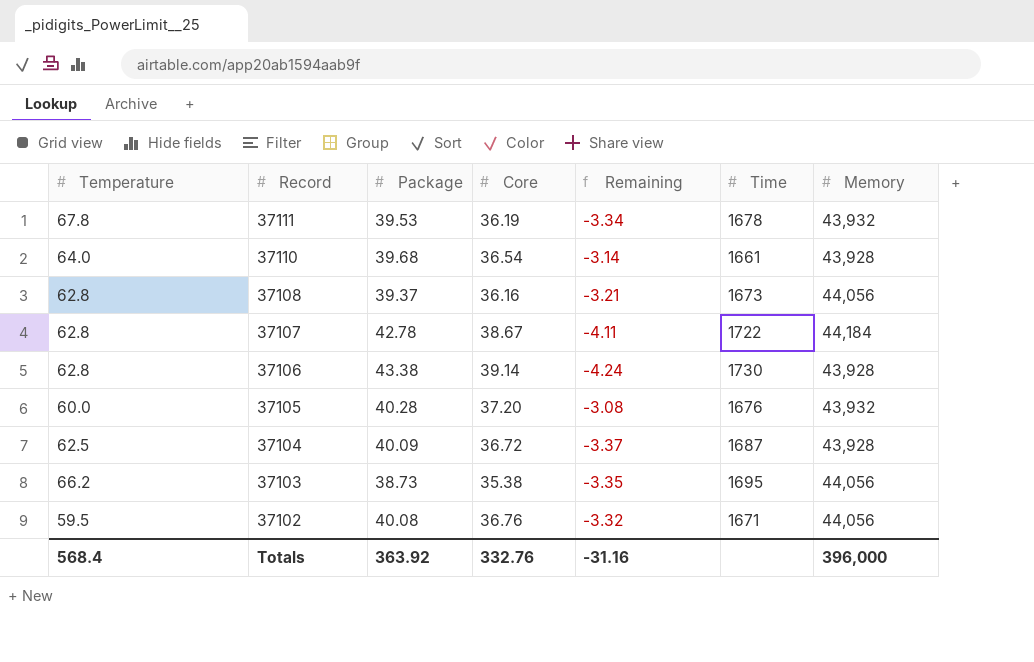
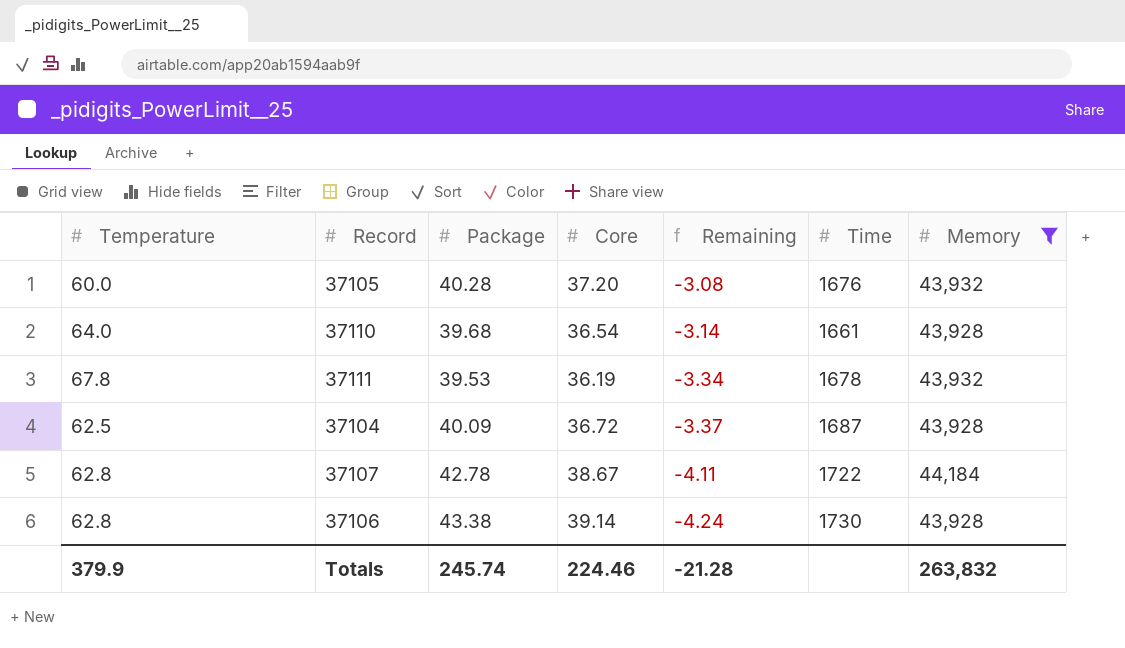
filter: none -> Memory != 44,056
row order: Record descending -> Remaining descending
Totals | Temperature: 568.4 -> 379.9
Totals | Package: 363.92 -> 245.74
Totals | Core: 332.76 -> 224.46
Totals | Remaining: -31.16 -> -21.28
Totals | Memory: 396,000 -> 263,832

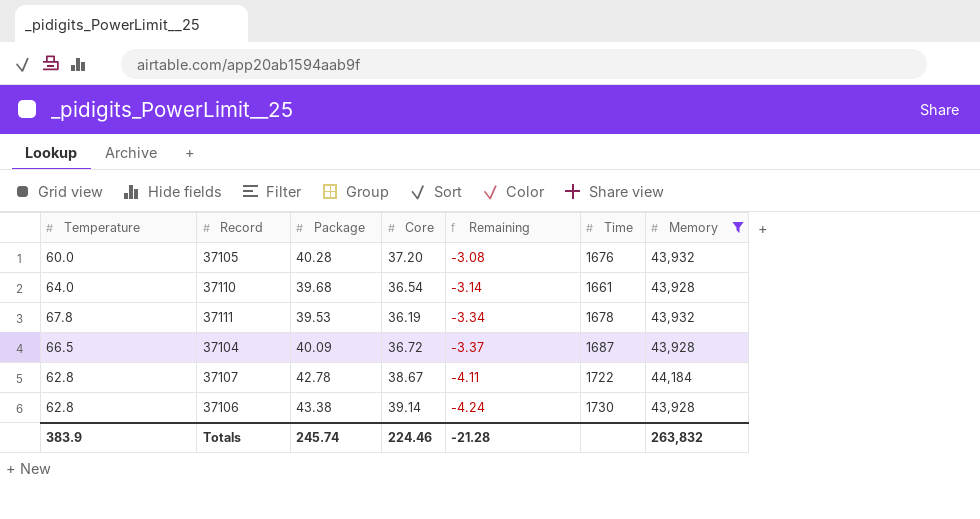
37104 | Temperature: 62.5 -> 66.5
Totals | Temperature: 379.9 -> 383.9

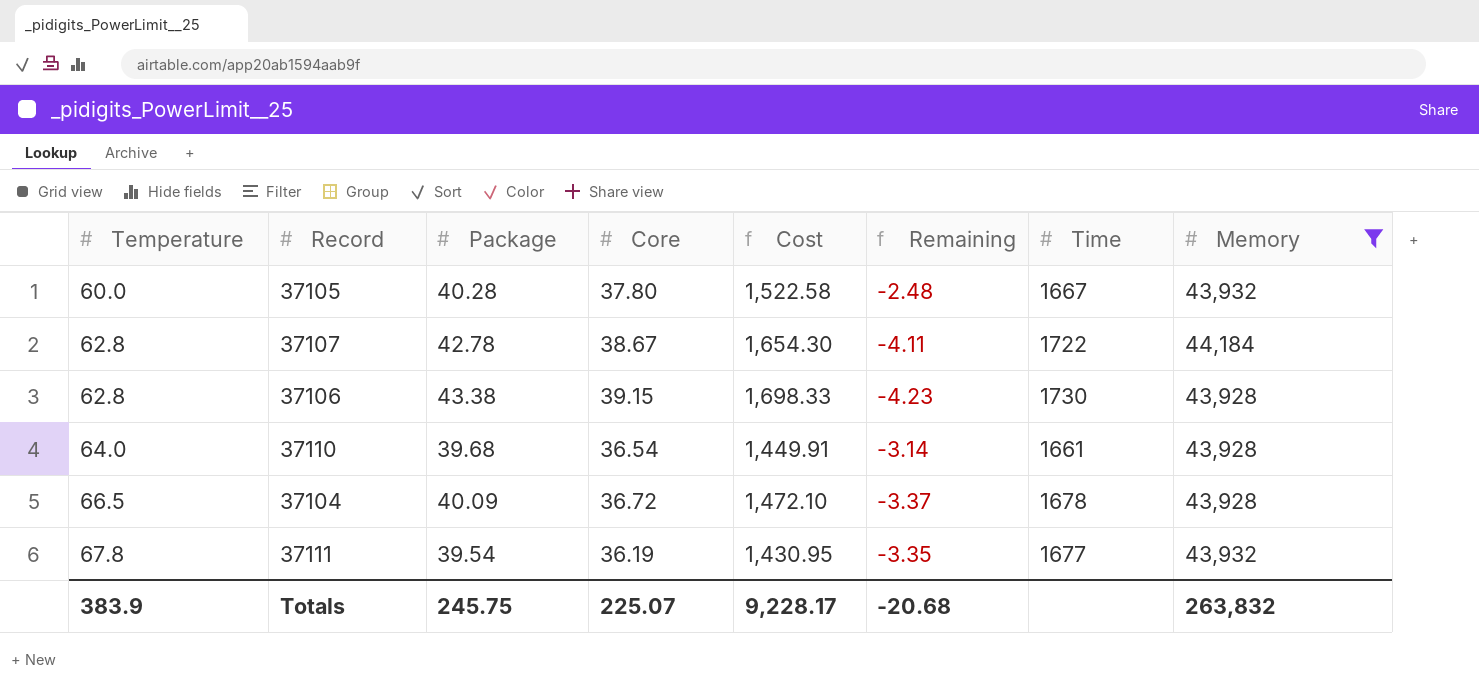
row order: Remaining descending -> Temperature ascending
column Cost | formula: none -> [Package] * [Core]
37105 | Core: 37.20 -> 37.80
37105 | Remaining: -3.08 -> -2.48
37105 | Time: 1676 -> 1667
37106 | Core: 39.14 -> 39.15
37106 | Remaining: -4.24 -> -4.23
37104 | Time: 1687 -> 1678
37111 | Package: 39.53 -> 39.54
37111 | Remaining: -3.34 -> -3.35
37111 | Time: 1678 -> 1677
Totals | Package: 245.74 -> 245.75
Totals | Core: 224.46 -> 225.07
Totals | Remaining: -21.28 -> -20.68

